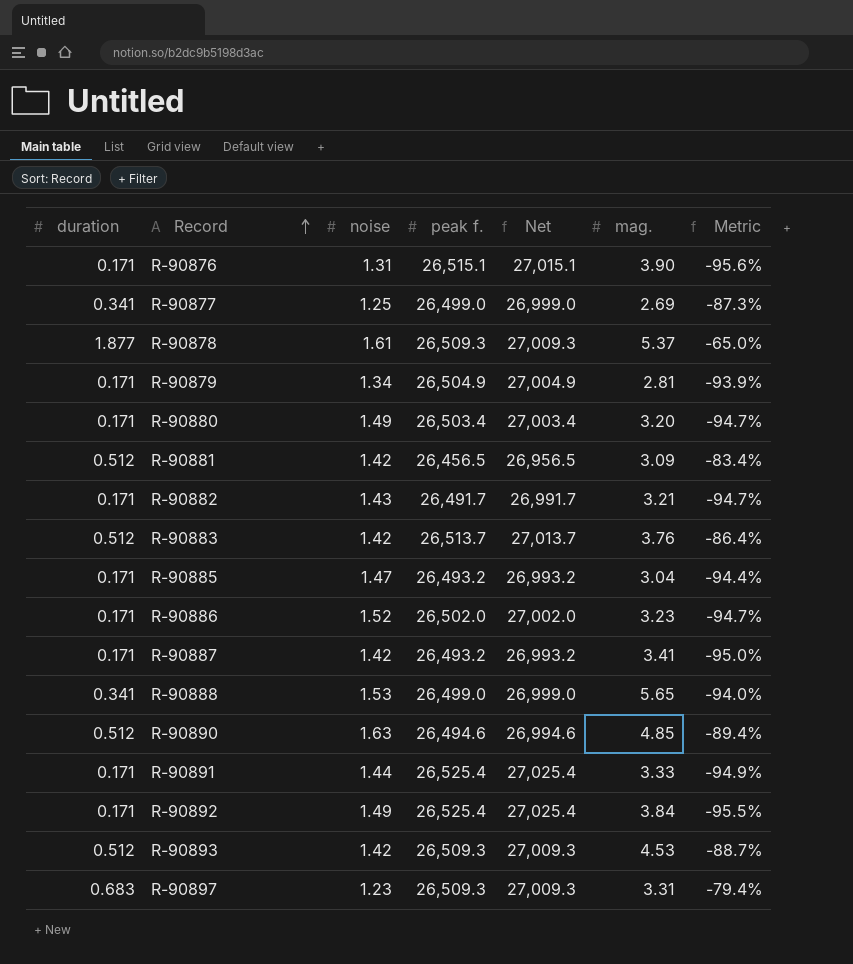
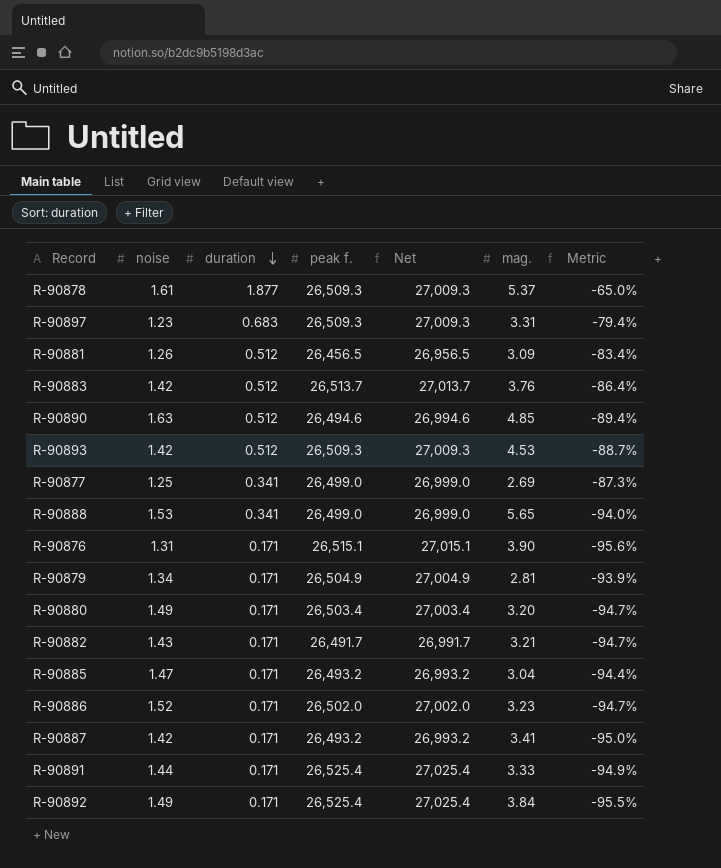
row order: Record ascending -> duration descending
column duration | position: 1 -> 3
R-90881 | noise: 1.42 -> 1.26

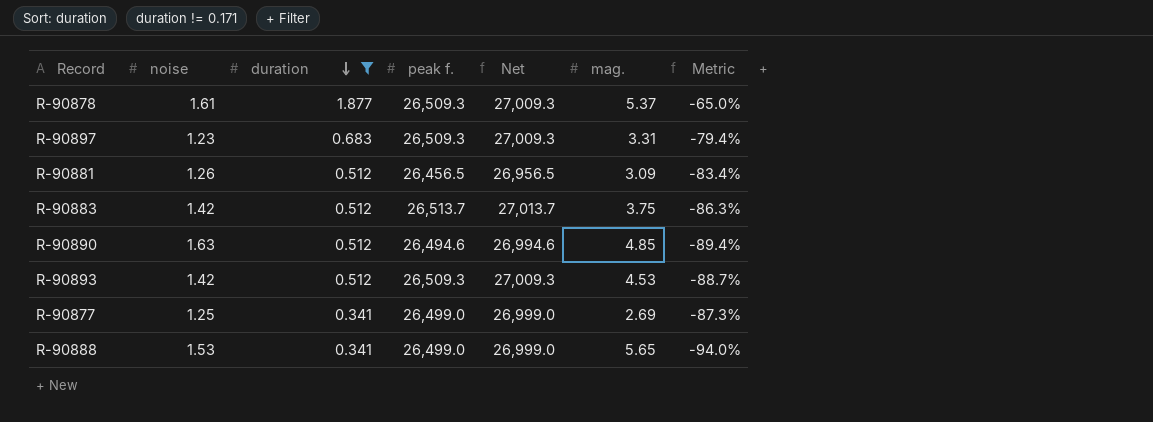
filter: none -> duration != 0.171
R-90883 | mag.: 3.76 -> 3.75
R-90883 | Metric: -86.4% -> -86.3%

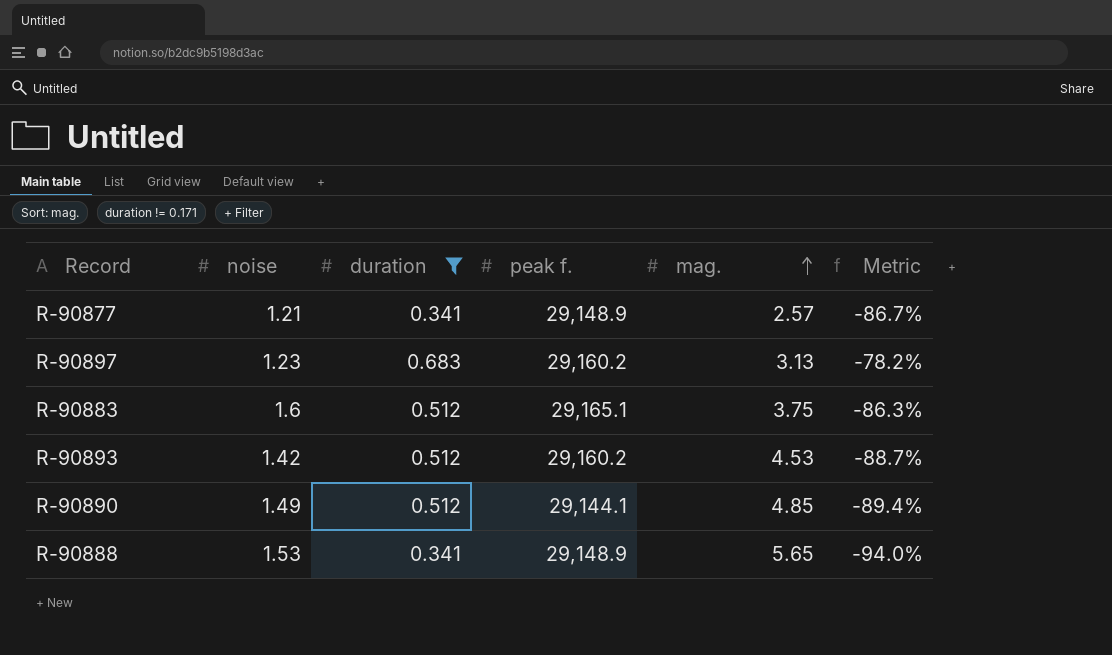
row order: duration descending -> mag. ascending
column Net | formula: [peak f.] + 500 -> none
row R-90878: 1.61 | 1.877 | 26,509.3 | 27,009.3 | 5.37 | -65.0% -> none
row R-90881: 1.26 | 0.512 | 26,456.5 | 26,956.5 | 3.09 | -83.4% -> none
R-90877 | noise: 1.25 -> 1.21
R-90877 | peak f.: 26,499.0 -> 29,148.9
R-90877 | mag.: 2.69 -> 2.57
R-90877 | Metric: -87.3% -> -86.7%
R-90897 | peak f.: 26,509.3 -> 29,160.2
R-90897 | mag.: 3.31 -> 3.13
R-90897 | Metric: -79.4% -> -78.2%
R-90883 | noise: 1.42 -> 1.6
R-90883 | peak f.: 26,513.7 -> 29,165.1
R-90893 | peak f.: 26,509.3 -> 29,160.2
R-90890 | noise: 1.63 -> 1.49
R-90890 | peak f.: 26,494.6 -> 29,144.1
R-90888 | peak f.: 26,499.0 -> 29,148.9

